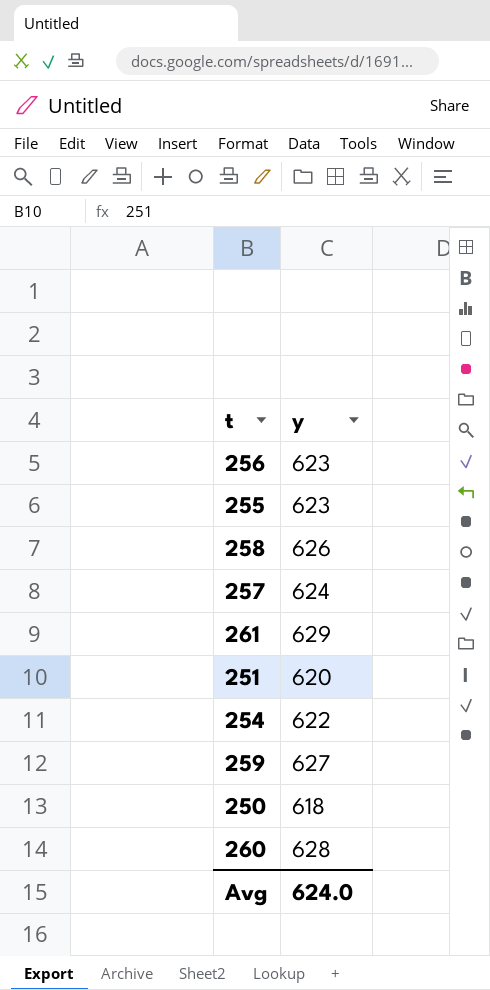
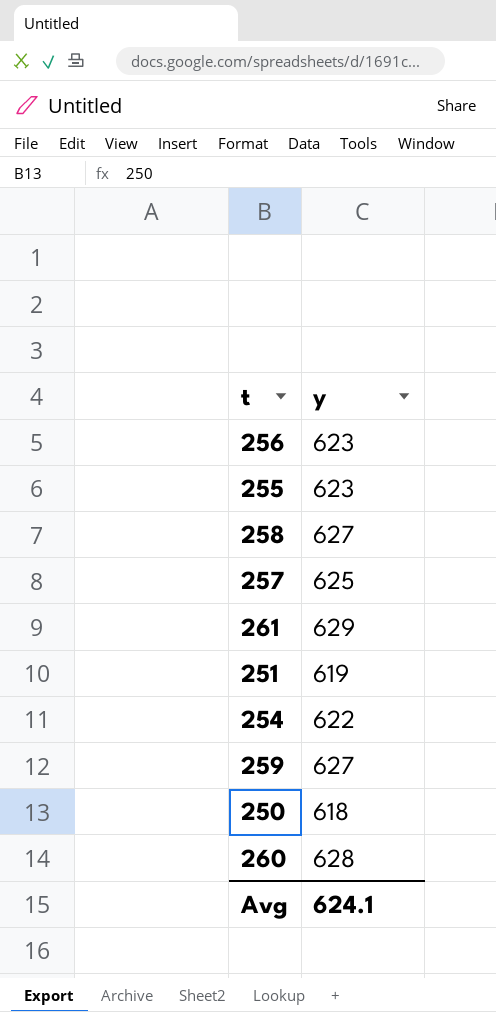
258 | y: 626 -> 627
257 | y: 624 -> 625
251 | y: 620 -> 619
Avg | y: 624.0 -> 624.1

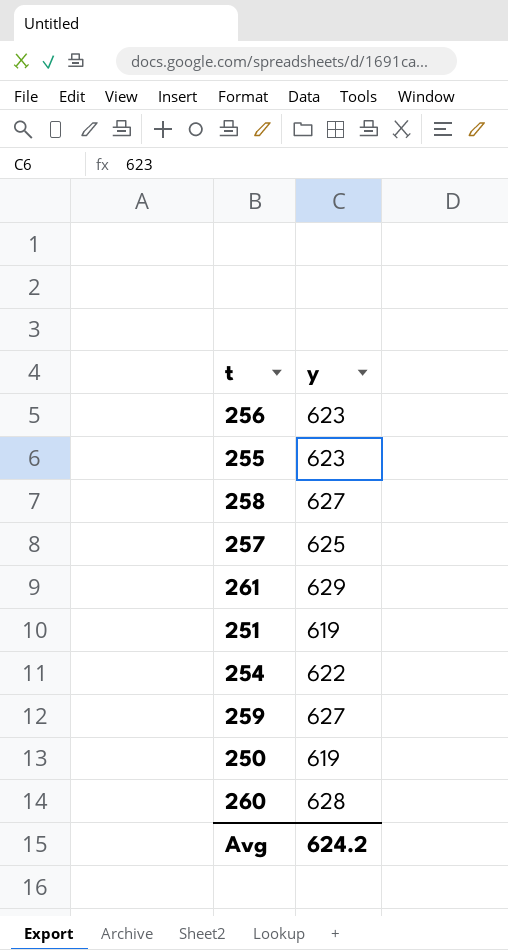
250 | y: 618 -> 619
Avg | y: 624.1 -> 624.2

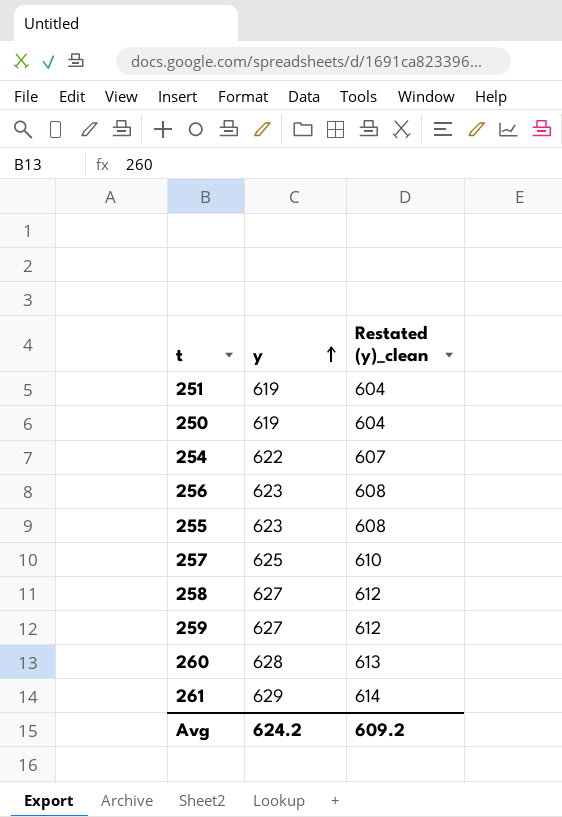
row order: none -> y ascending
column Restated (y)_clean | formula: none -> [y] - 15

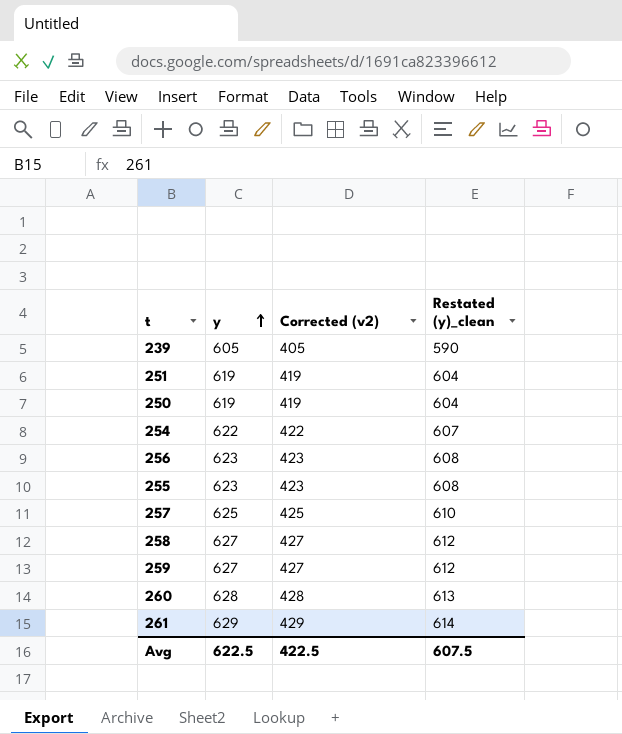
column Corrected (v2) | formula: none -> [y] - 200
row 239: none -> 605 | 405 | 590
Avg | y: 624.2 -> 622.5
Avg | Restated (y)_clean: 609.2 -> 607.5

